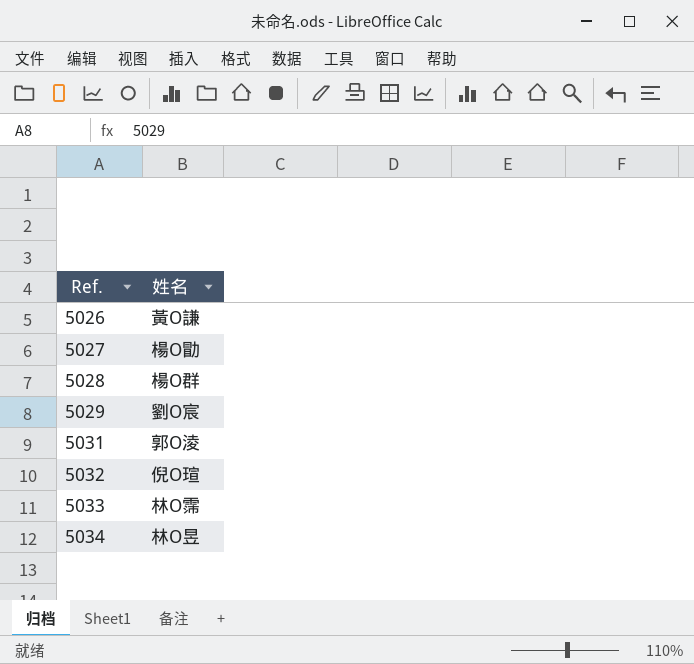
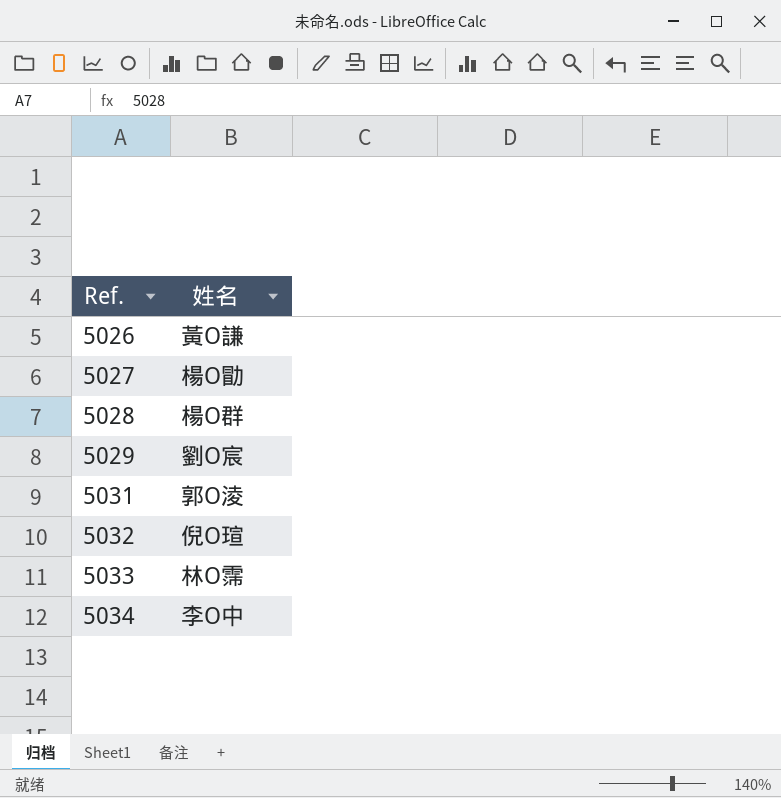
5034 | 姓名: 林O昱 -> 李O中

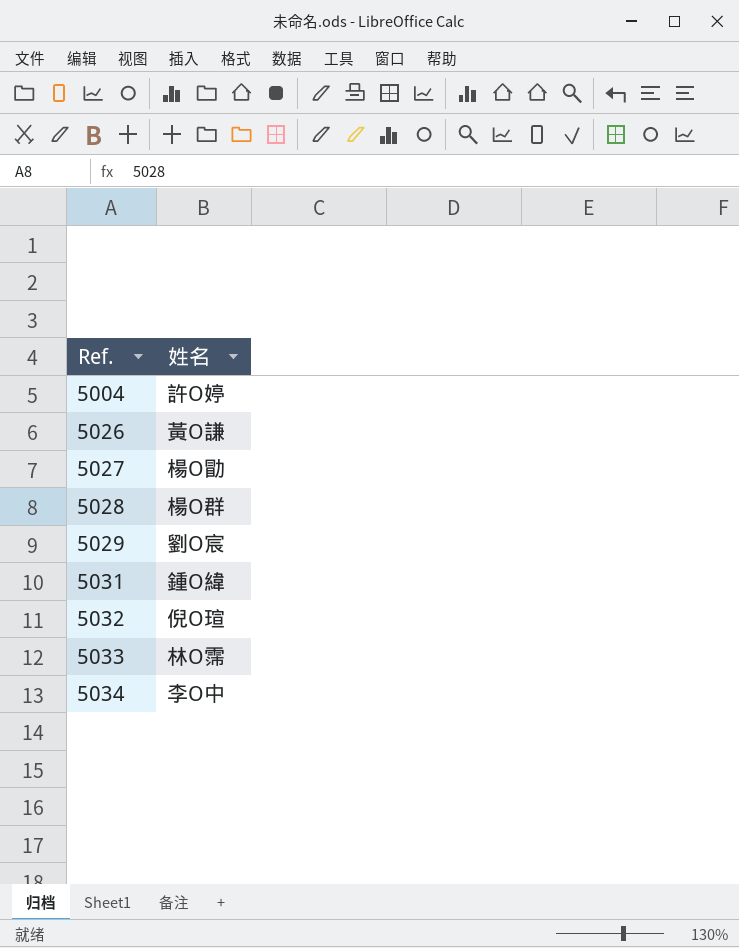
row 5004: none -> 許O婷
5031 | 姓名: 郭O淩 -> 鍾O緯

